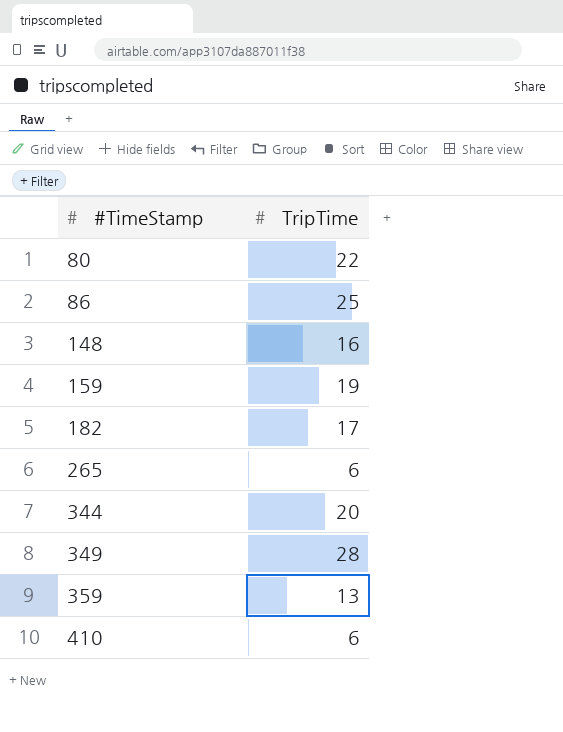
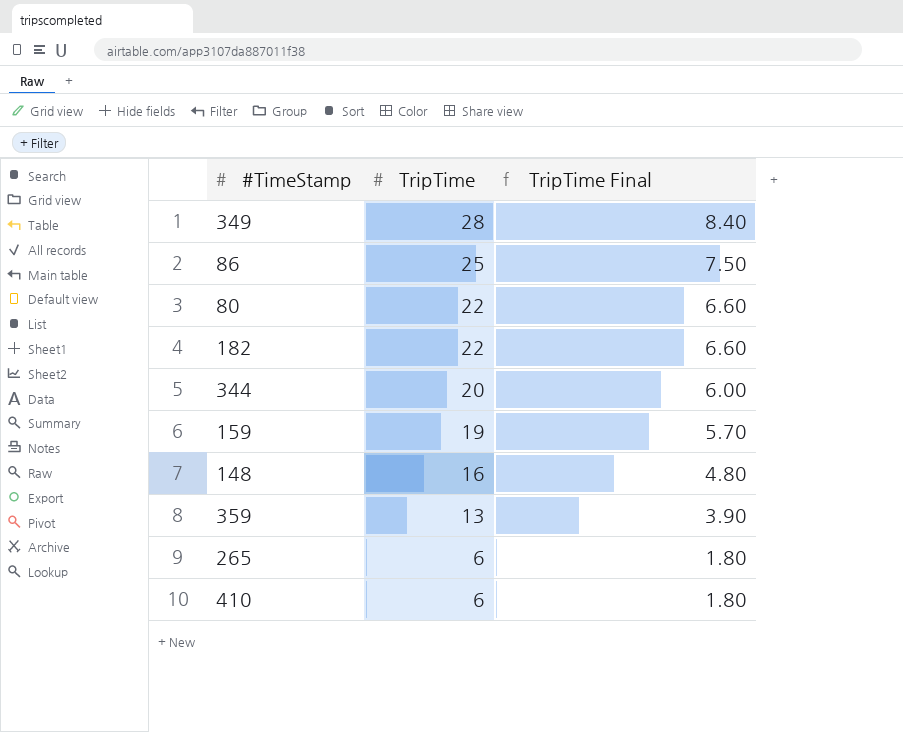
row order: #TimeStamp ascending -> TripTime descending
column TripTime Final | formula: none -> [TripTime] * 0.3
182 | TripTime: 17 -> 22

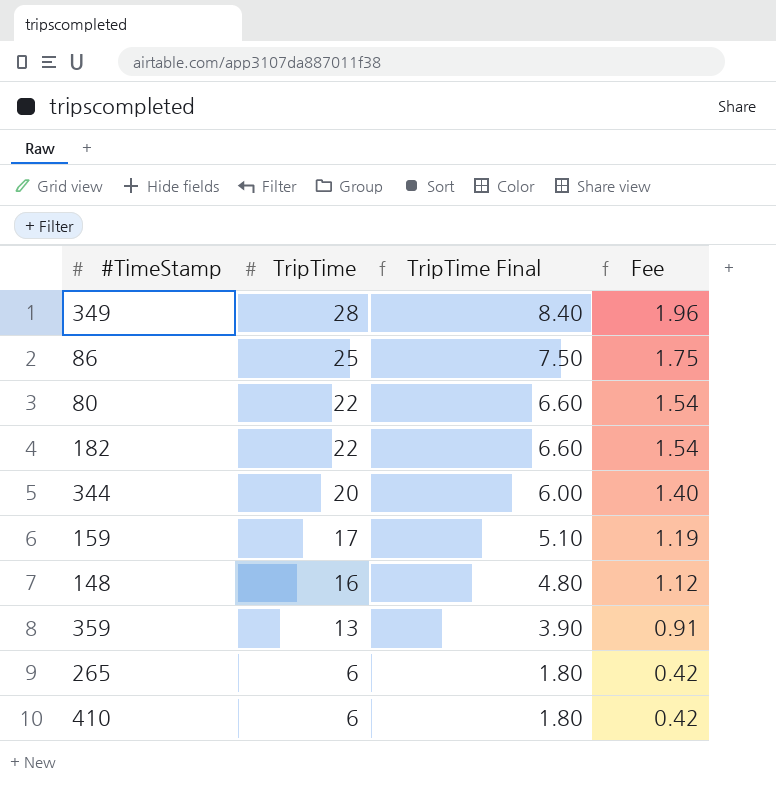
column Fee | formula: none -> [TripTime] * 0.07
159 | TripTime: 19 -> 17
159 | TripTime Final: 5.70 -> 5.10

